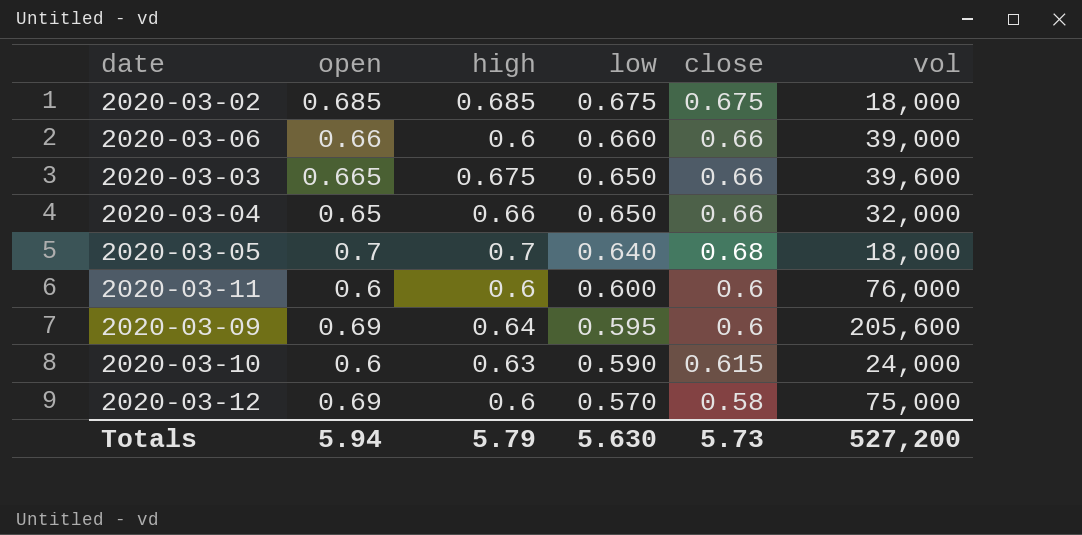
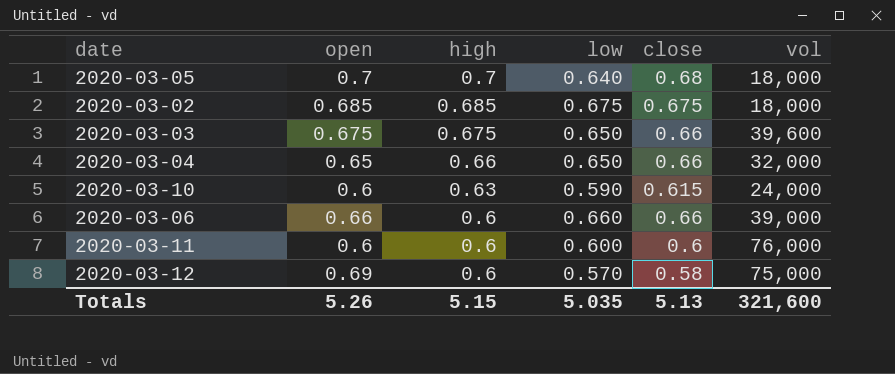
row order: low descending -> high descending
row 2020-03-09: 0.69 | 0.64 | 0.595 | 0.6 | 205,600 -> none
2020-03-03 | open: 0.665 -> 0.675
Totals | open: 5.94 -> 5.26
Totals | high: 5.79 -> 5.15
Totals | low: 5.630 -> 5.035
Totals | close: 5.73 -> 5.13
Totals | vol: 527,200 -> 321,600

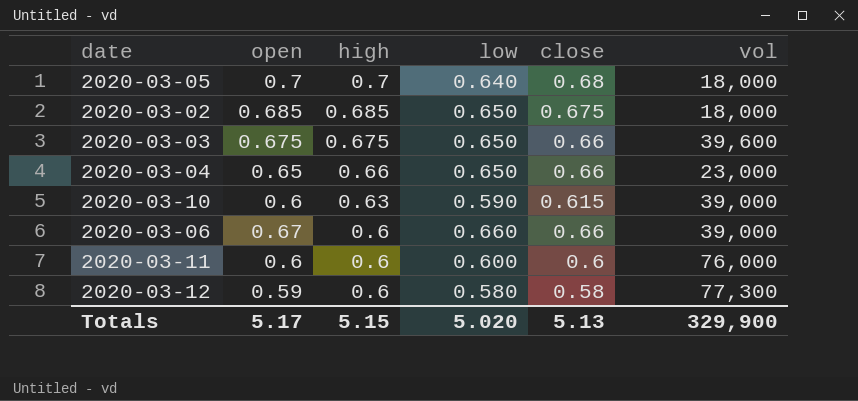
2020-03-02 | low: 0.675 -> 0.650
2020-03-04 | vol: 32,000 -> 23,000
2020-03-10 | vol: 24,000 -> 39,000
2020-03-06 | open: 0.66 -> 0.67
2020-03-12 | open: 0.69 -> 0.59
2020-03-12 | low: 0.570 -> 0.580
2020-03-12 | vol: 75,000 -> 77,300
Totals | open: 5.26 -> 5.17
Totals | low: 5.035 -> 5.020
Totals | vol: 321,600 -> 329,900

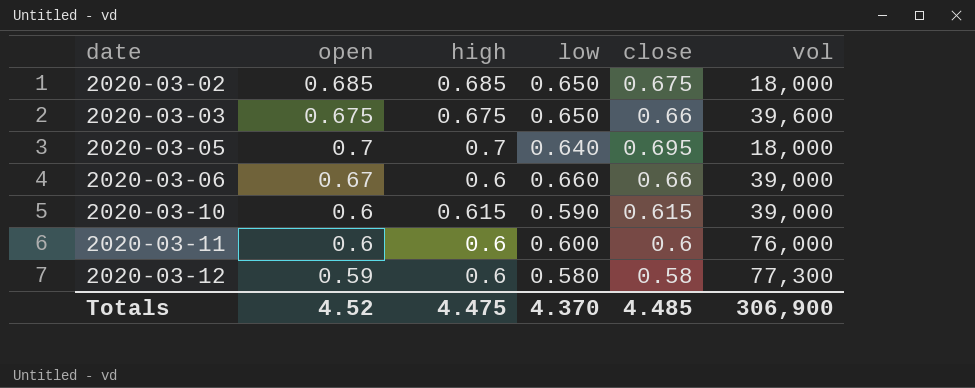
row order: high descending -> date ascending
row 2020-03-04: 0.65 | 0.66 | 0.650 | 0.66 | 23,000 -> none
2020-03-05 | close: 0.68 -> 0.695
2020-03-10 | high: 0.63 -> 0.615
Totals | open: 5.17 -> 4.52
Totals | high: 5.15 -> 4.475
Totals | low: 5.020 -> 4.370
Totals | close: 5.13 -> 4.485
Totals | vol: 329,900 -> 306,900

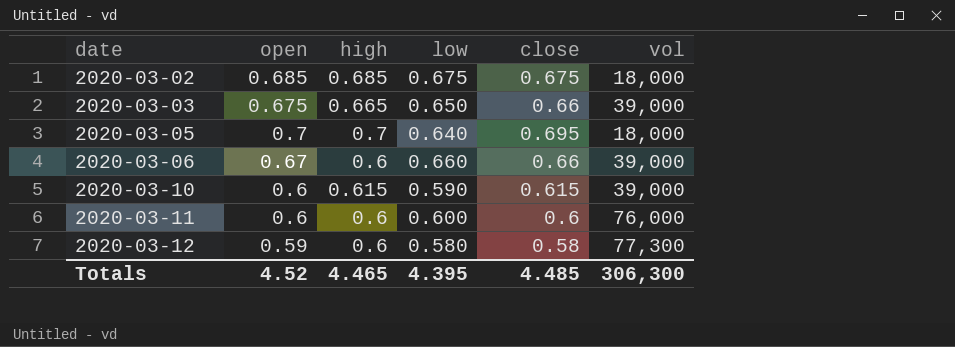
2020-03-02 | low: 0.650 -> 0.675
2020-03-03 | high: 0.675 -> 0.665
2020-03-03 | vol: 39,600 -> 39,000
Totals | high: 4.475 -> 4.465
Totals | low: 4.370 -> 4.395
Totals | vol: 306,900 -> 306,300

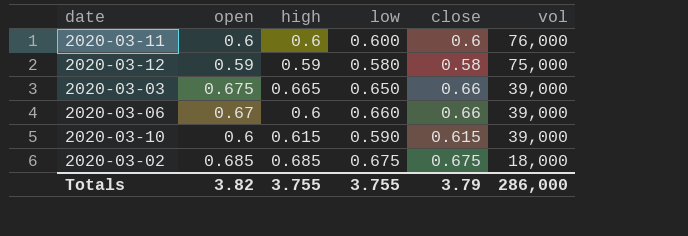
row order: date ascending -> vol descending
row 2020-03-05: 0.7 | 0.7 | 0.640 | 0.695 | 18,000 -> none
2020-03-12 | high: 0.6 -> 0.59
2020-03-12 | vol: 77,300 -> 75,000
Totals | open: 4.52 -> 3.82
Totals | high: 4.465 -> 3.755
Totals | low: 4.395 -> 3.755
Totals | close: 4.485 -> 3.79
Totals | vol: 306,300 -> 286,000

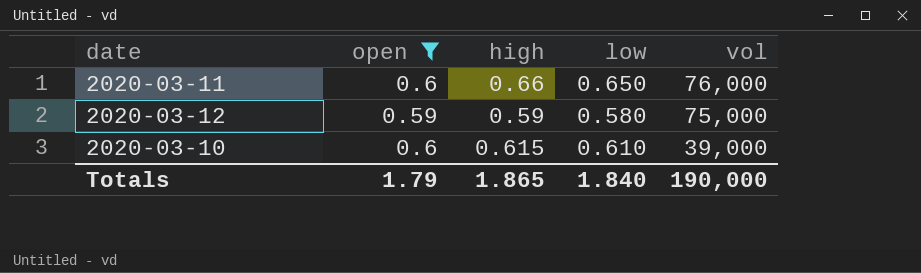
filter: none -> open <= 0.6
column close | position: 5 -> none
2020-03-11 | high: 0.6 -> 0.66
2020-03-11 | low: 0.600 -> 0.650
2020-03-10 | low: 0.590 -> 0.610
Totals | open: 3.82 -> 1.79
Totals | high: 3.755 -> 1.865
Totals | low: 3.755 -> 1.840
Totals | vol: 286,000 -> 190,000

